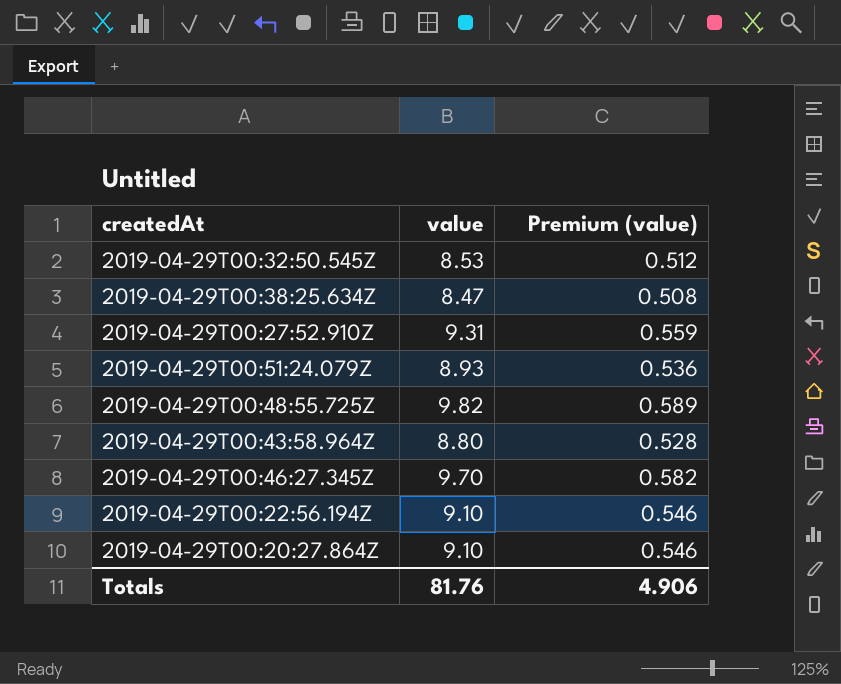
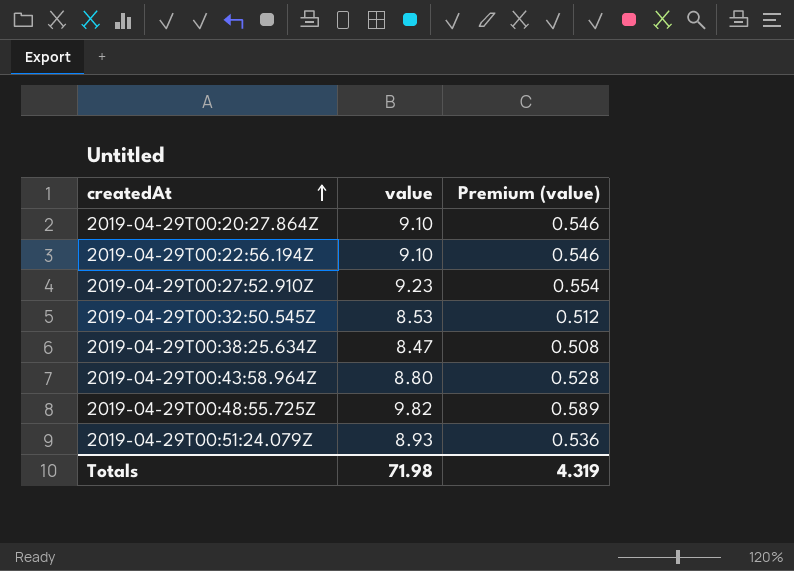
row order: none -> createdAt ascending
row 2019-04-29T00:46:27.345Z: 9.70 | 0.582 -> none
2019-04-29T00:27:52.910Z | value: 9.31 -> 9.23
2019-04-29T00:27:52.910Z | Premium (value): 0.559 -> 0.554
Totals | value: 81.76 -> 71.98
Totals | Premium (value): 4.906 -> 4.319

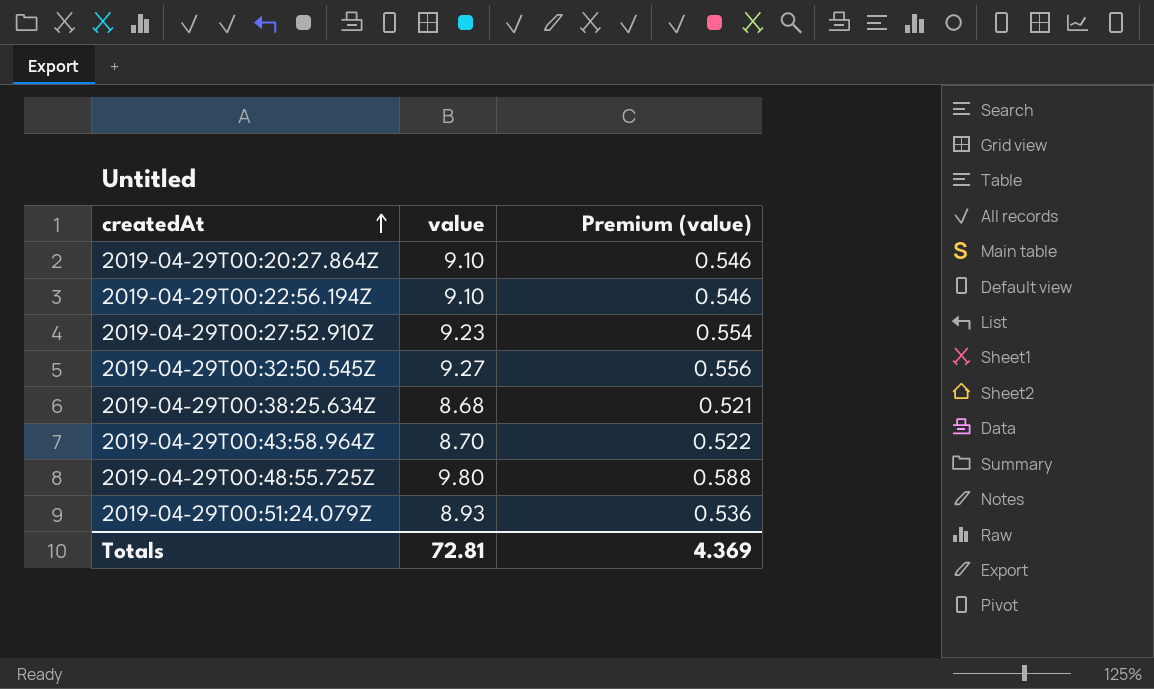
2019-04-29T00:32:50.545Z | value: 8.53 -> 9.27
2019-04-29T00:32:50.545Z | Premium (value): 0.512 -> 0.556
2019-04-29T00:38:25.634Z | value: 8.47 -> 8.68
2019-04-29T00:38:25.634Z | Premium (value): 0.508 -> 0.521
2019-04-29T00:43:58.964Z | value: 8.80 -> 8.70
2019-04-29T00:43:58.964Z | Premium (value): 0.528 -> 0.522
2019-04-29T00:48:55.725Z | value: 9.82 -> 9.80
2019-04-29T00:48:55.725Z | Premium (value): 0.589 -> 0.588
Totals | value: 71.98 -> 72.81
Totals | Premium (value): 4.319 -> 4.369

